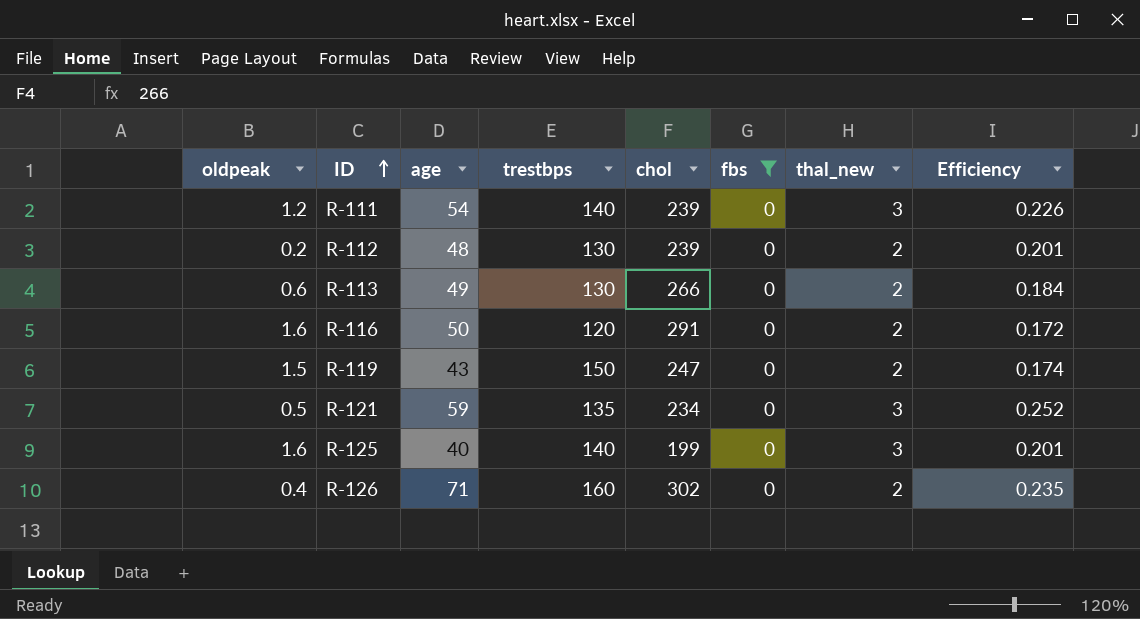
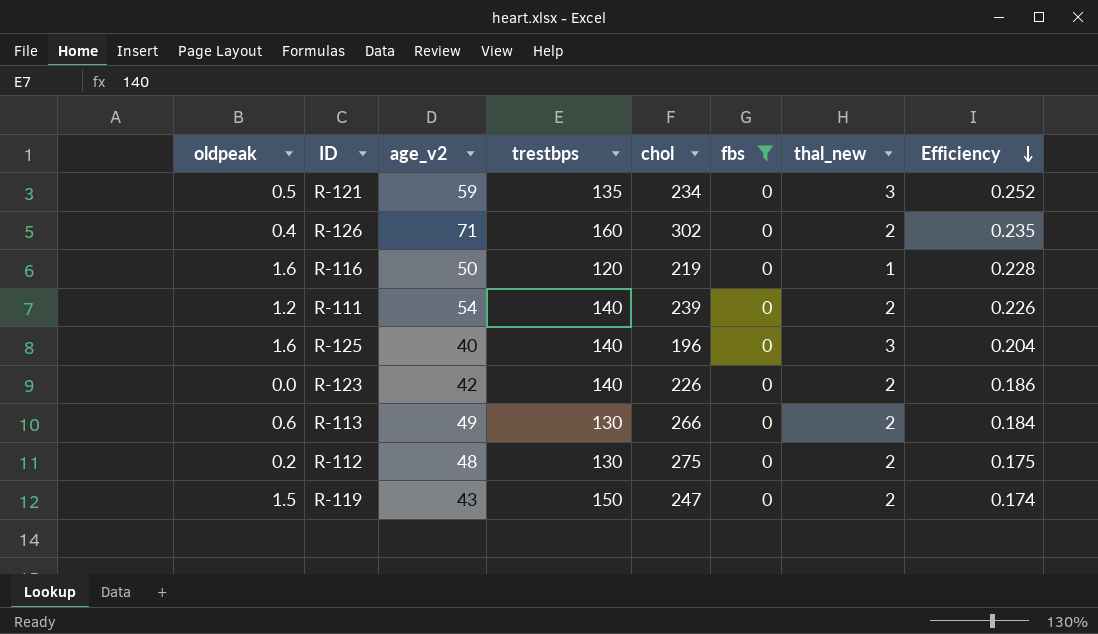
row order: ID ascending -> Efficiency descending
column name: age -> age_v2
R-116 | chol: 291 -> 219
R-116 | thal_new: 2 -> 1
R-116 | Efficiency: 0.172 -> 0.228
R-111 | thal_new: 3 -> 2
R-125 | chol: 199 -> 196
R-125 | Efficiency: 0.201 -> 0.204
row R-123: none -> 0.0 | 42 | 140 | 226 | 0 | 2 | 0.186
R-112 | chol: 239 -> 275
R-112 | Efficiency: 0.201 -> 0.175

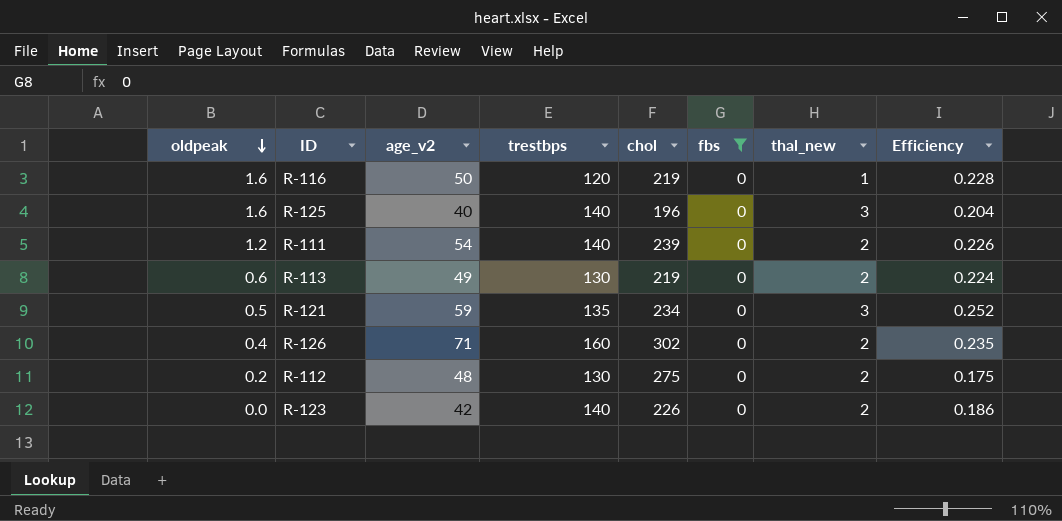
row order: Efficiency descending -> oldpeak descending
row R-119: 1.5 | 43 | 150 | 247 | 0 | 2 | 0.174 -> none
R-113 | chol: 266 -> 219
R-113 | Efficiency: 0.184 -> 0.224

